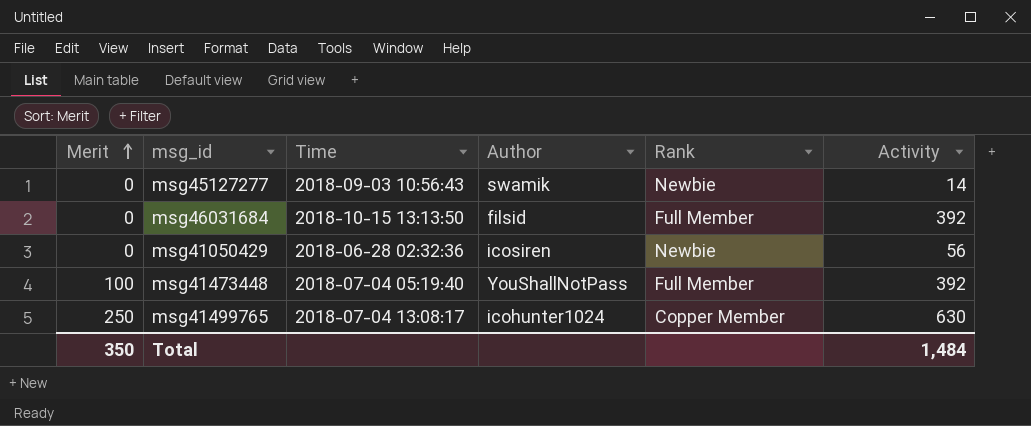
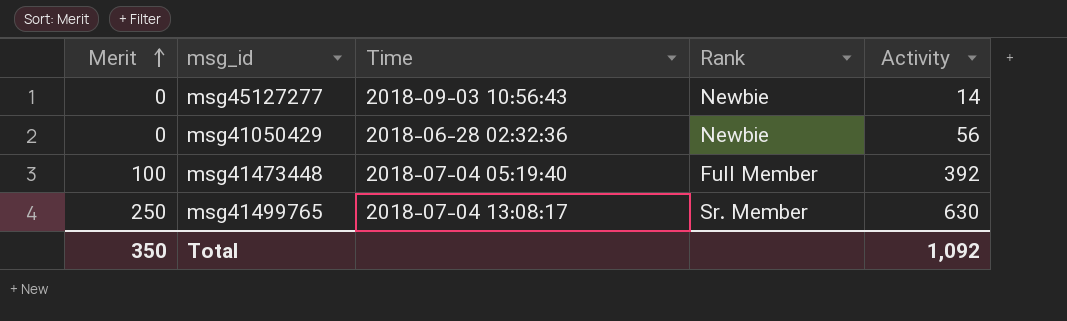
column Author | position: 4 -> none
row msg46031684: 0 | 2018-10-15 13:13:50 | filsid | Full Member | 392 -> none
msg41499765 | Rank: Copper Member -> Sr. Member
Total | Activity: 1,484 -> 1,092

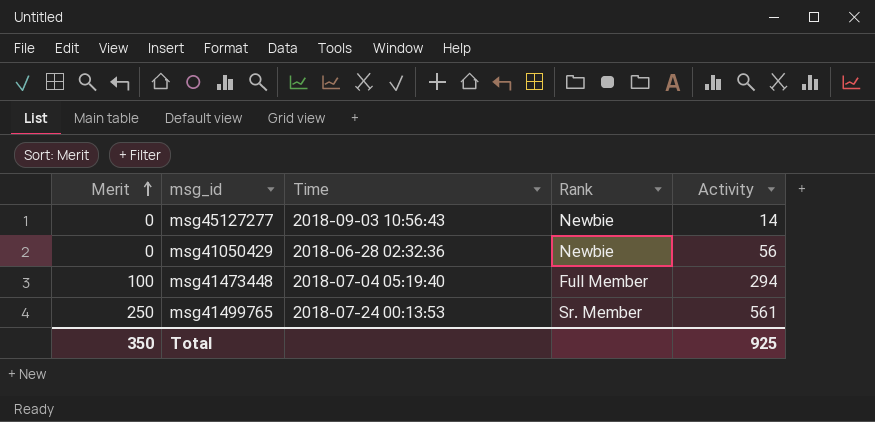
msg41473448 | Activity: 392 -> 294
msg41499765 | Time: 2018-07-04 13:08:17 -> 2018-07-24 00:13:53
msg41499765 | Activity: 630 -> 561
Total | Activity: 1,092 -> 925

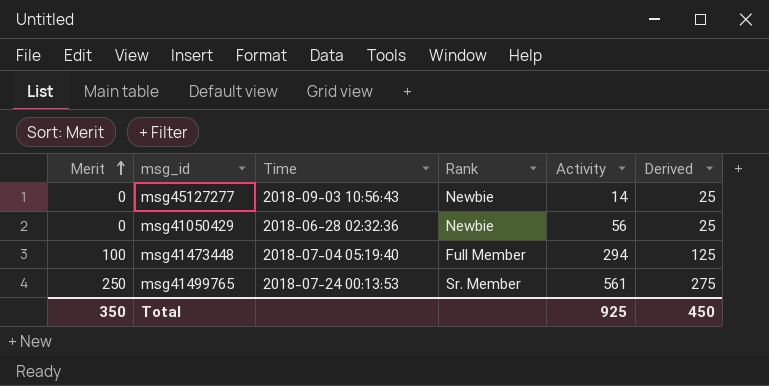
column Derived | formula: none -> [Merit] + 25

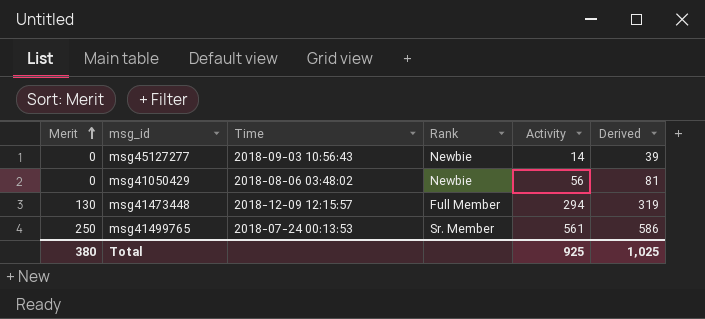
column Derived | formula: [Merit] + 25 -> [Activity] + 25
msg41050429 | Time: 2018-06-28 02:32:36 -> 2018-08-06 03:48:02
msg41473448 | Merit: 100 -> 130
msg41473448 | Time: 2018-07-04 05:19:40 -> 2018-12-09 12:15:57
Total | Merit: 350 -> 380
Total | Derived: 450 -> 1,025

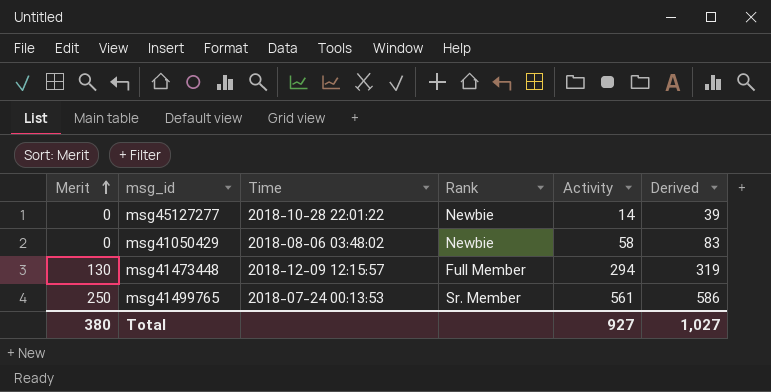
msg45127277 | Time: 2018-09-03 10:56:43 -> 2018-10-28 22:01:22
msg41050429 | Activity: 56 -> 58
msg41050429 | Derived: 81 -> 83
Total | Activity: 925 -> 927
Total | Derived: 1,025 -> 1,027

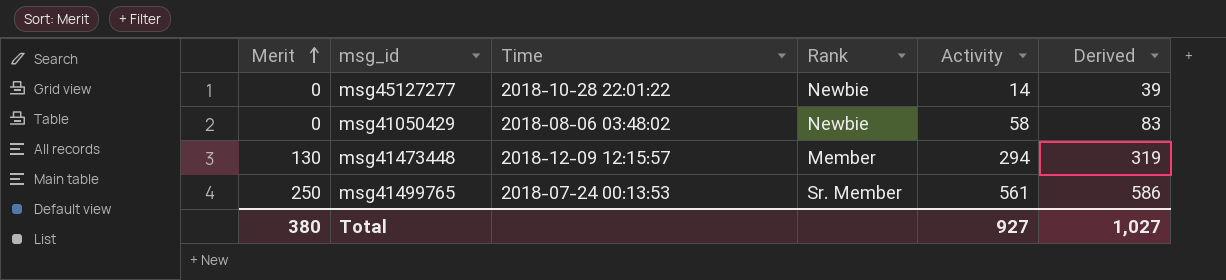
msg41473448 | Rank: Full Member -> Member

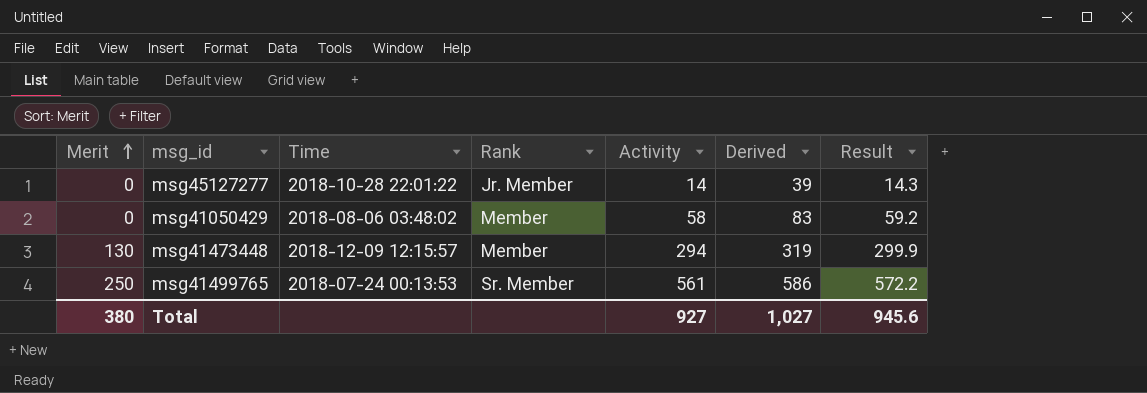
column Result | formula: none -> [Activity] * 1.02
msg45127277 | Rank: Newbie -> Jr. Member
msg41050429 | Rank: Newbie -> Member

